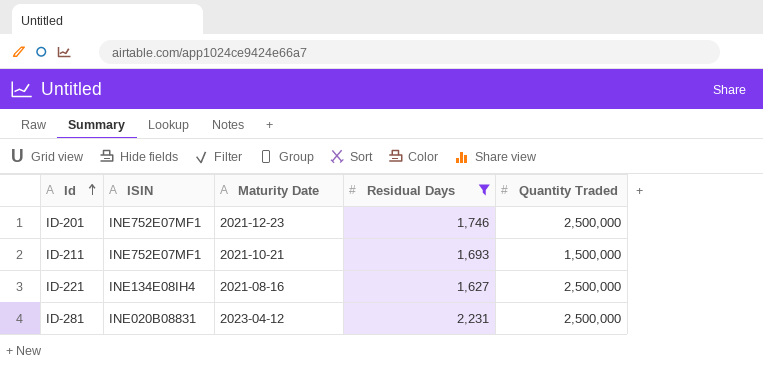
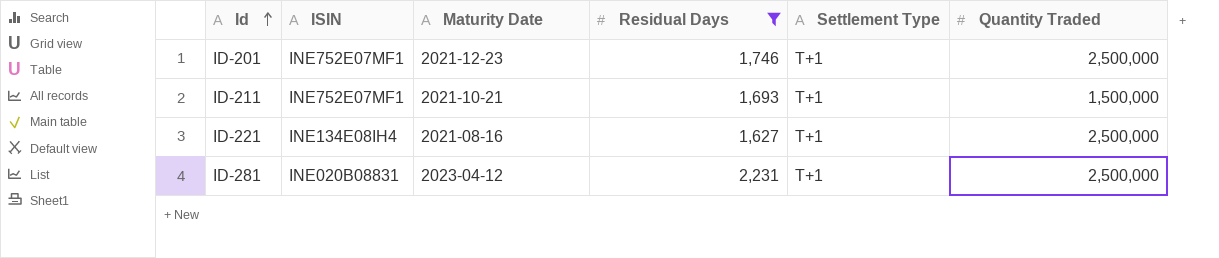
column Settlement Type | position: none -> 5

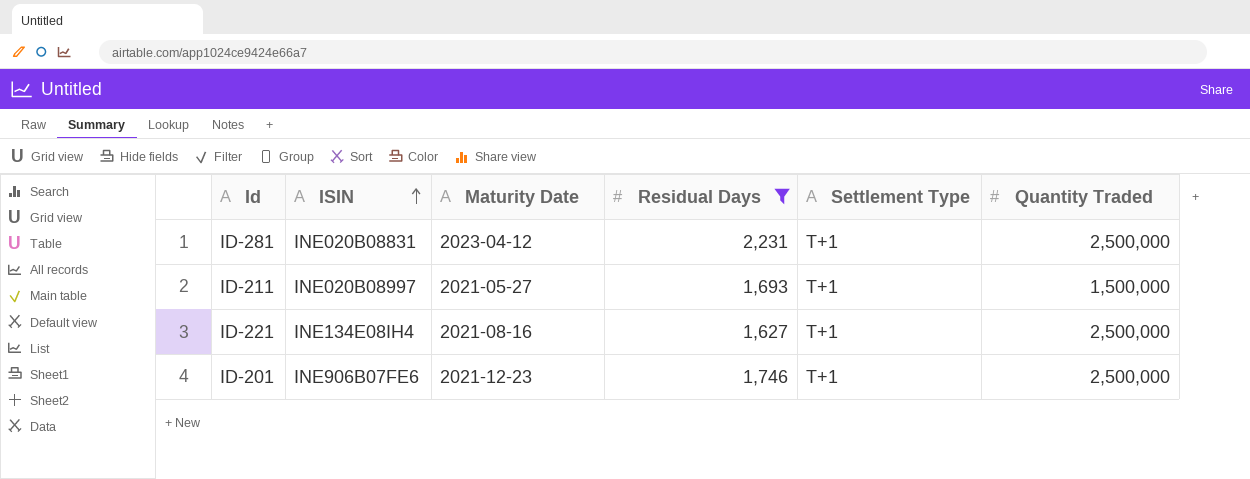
row order: Id ascending -> ISIN ascending
ID-211 | ISIN: INE752E07MF1 -> INE020B08997
ID-211 | Maturity Date: 2021-10-21 -> 2021-05-27
ID-201 | ISIN: INE752E07MF1 -> INE906B07FE6

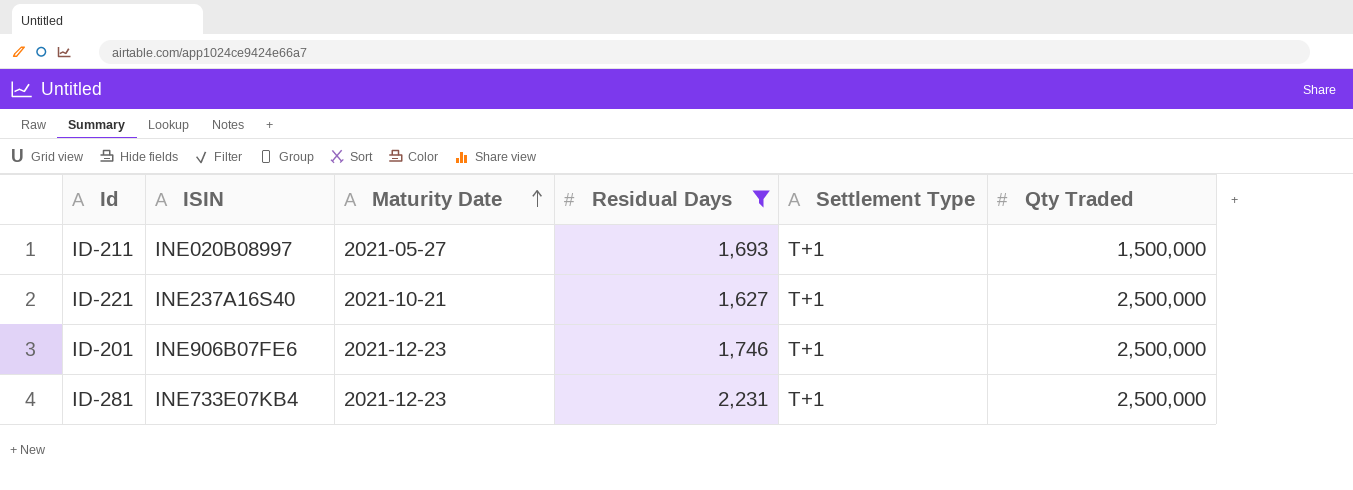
row order: ISIN ascending -> Maturity Date ascending
column name: Quantity Traded -> Qty Traded
ID-221 | ISIN: INE134E08IH4 -> INE237A16S40
ID-221 | Maturity Date: 2021-08-16 -> 2021-10-21
ID-281 | ISIN: INE020B08831 -> INE733E07KB4
ID-281 | Maturity Date: 2023-04-12 -> 2021-12-23

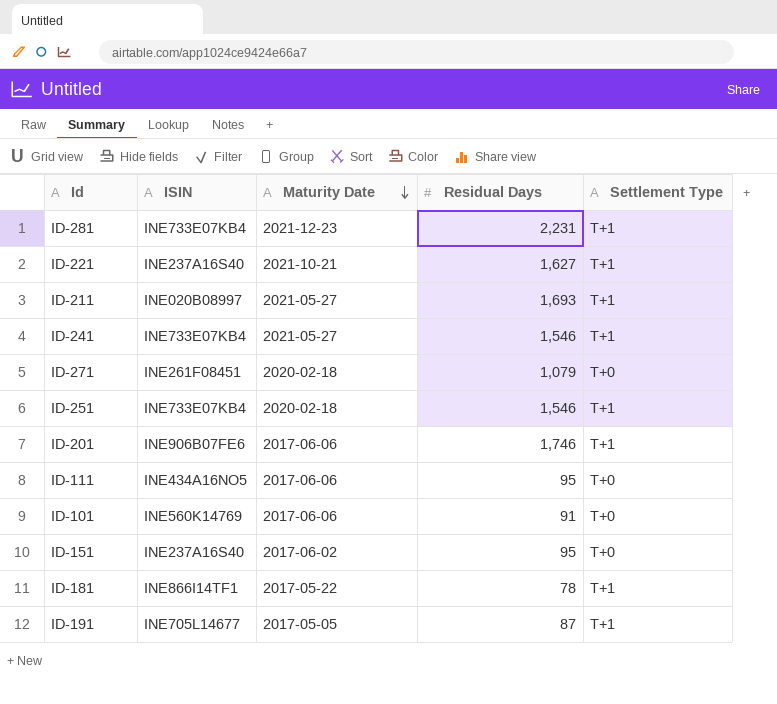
filter: Residual Days >= 1,627 -> none
row order: Maturity Date ascending -> Maturity Date descending
column Qty Traded | position: 6 -> none
ID-201 | Maturity Date: 2021-12-23 -> 2017-06-06

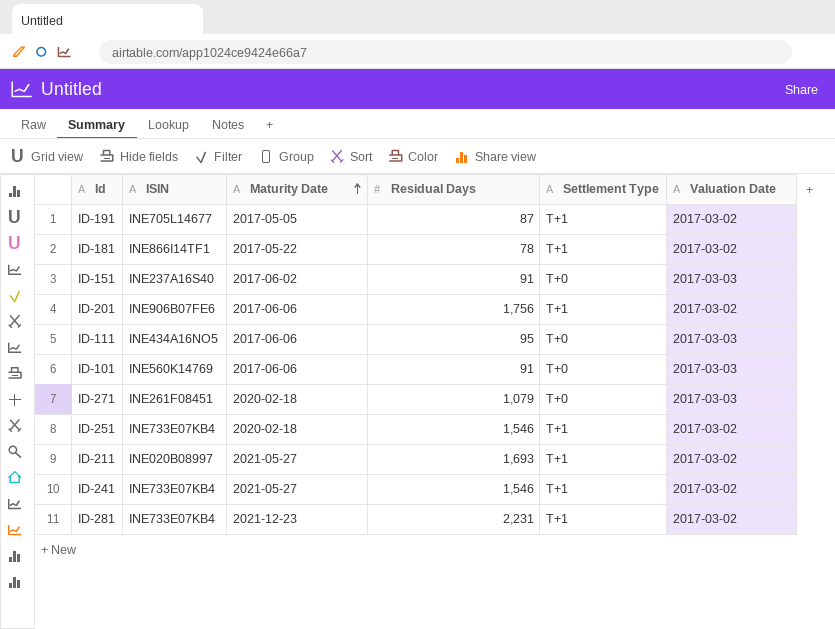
row order: Maturity Date descending -> Maturity Date ascending
column Valuation Date | position: none -> 6
row ID-221: INE237A16S40 | 2021-10-21 | 1,627 | T+1 -> none
ID-151 | Residual Days: 95 -> 91
ID-201 | Residual Days: 1,746 -> 1,756

